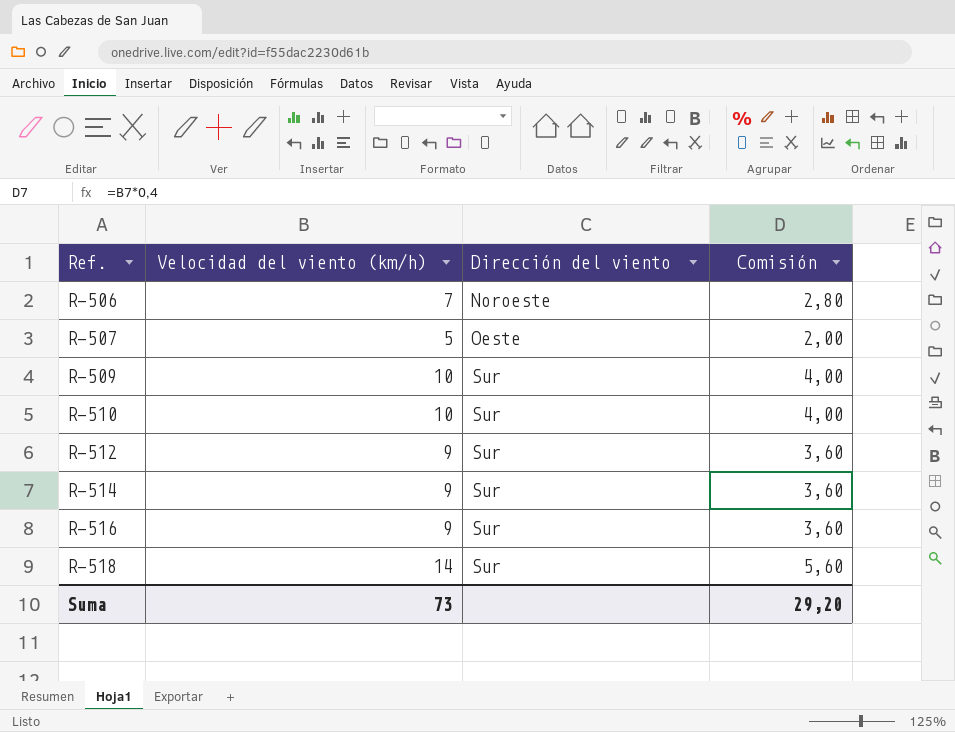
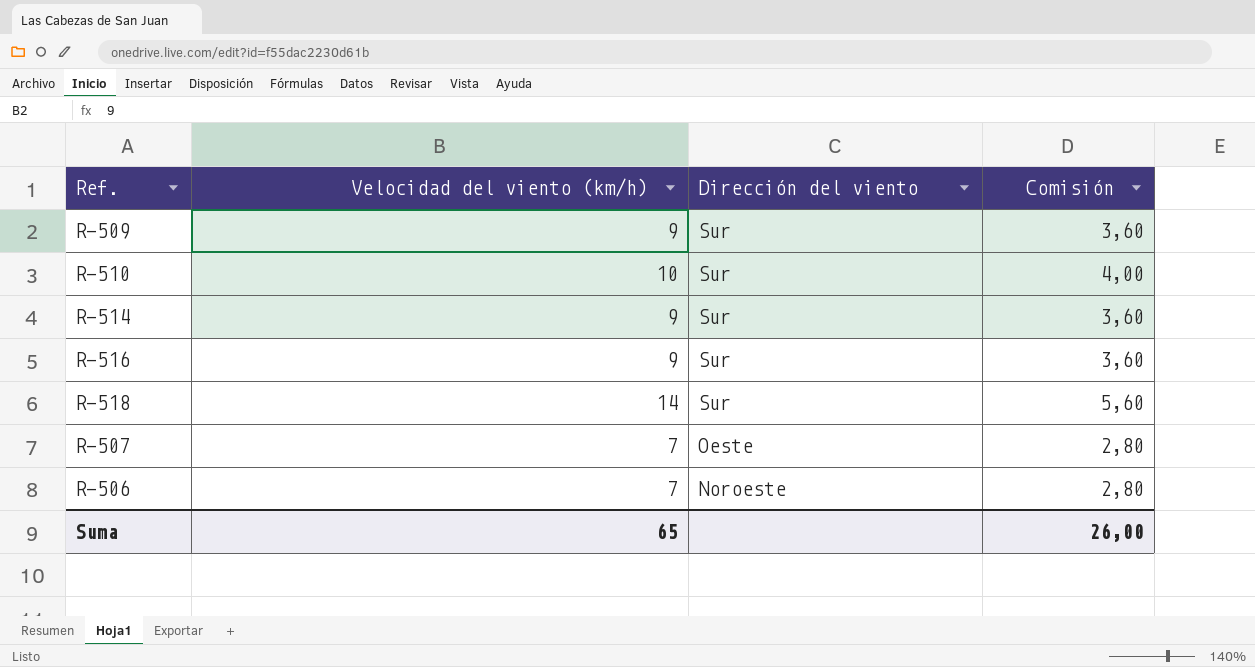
row order: Ref. ascending -> Dirección del viento descending
row R-512: 9 | Sur | 3,60 -> none
R-509 | Velocidad del viento (km/h): 10 -> 9
R-509 | Comisión: 4,00 -> 3,60
R-507 | Velocidad del viento (km/h): 5 -> 7
R-507 | Comisión: 2,00 -> 2,80
Suma | Velocidad del viento (km/h): 73 -> 65
Suma | Comisión: 29,20 -> 26,00

